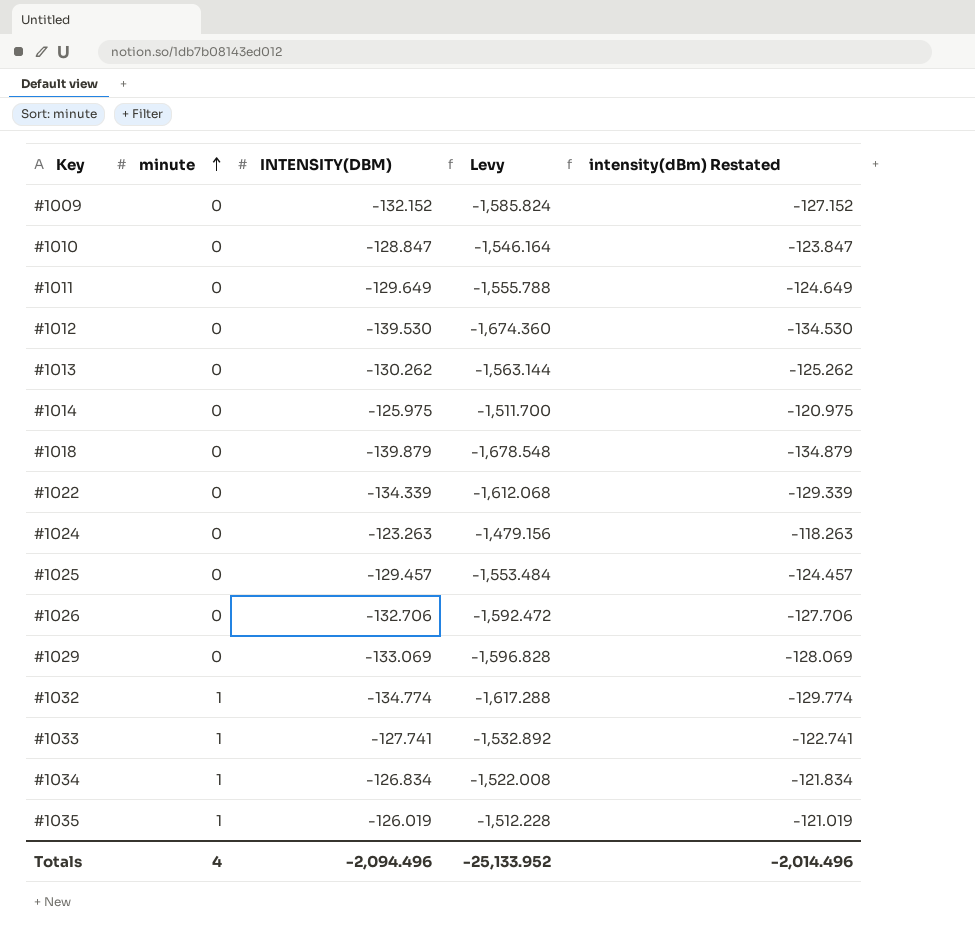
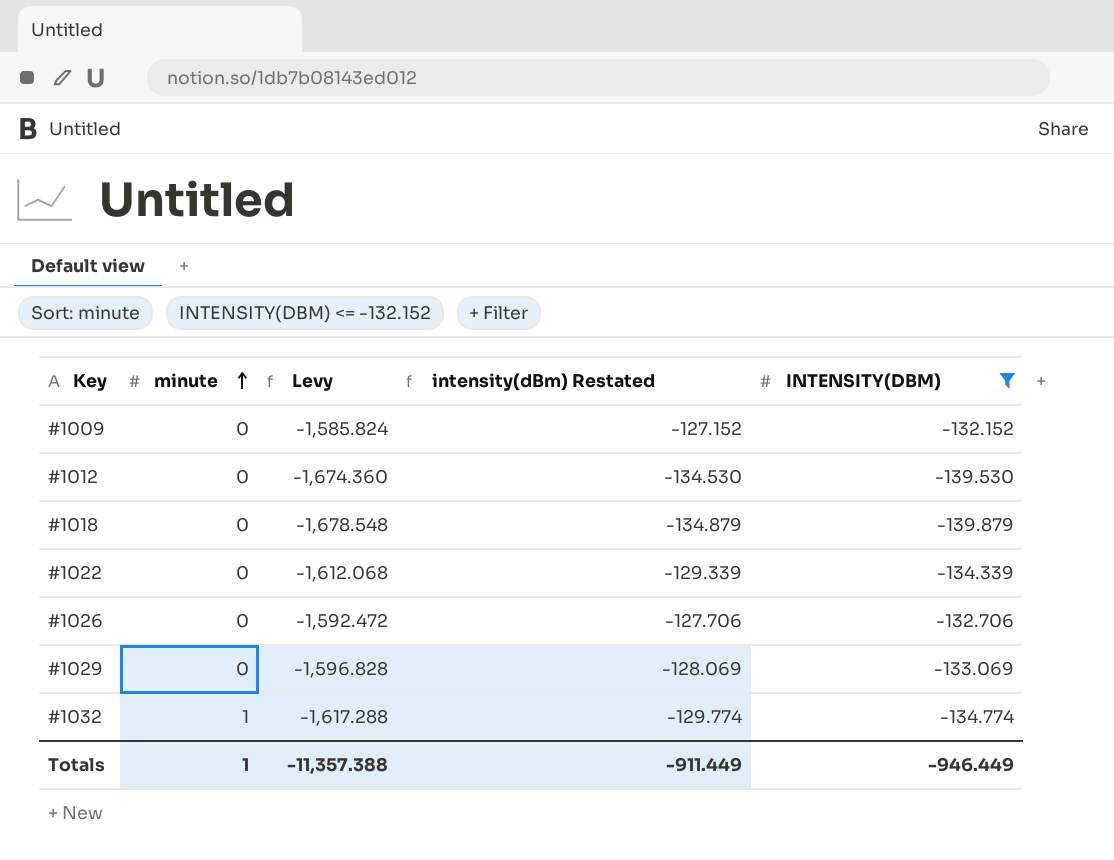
filter: none -> INTENSITY(DBM) <= -132.152
column INTENSITY(DBM) | position: 3 -> 5
Totals | minute: 4 -> 1
Totals | Levy: -25,133.952 -> -11,357.388
Totals | intensity(dBm) Restated: -2,014.496 -> -911.449
Totals | INTENSITY(DBM): -2,094.496 -> -946.449

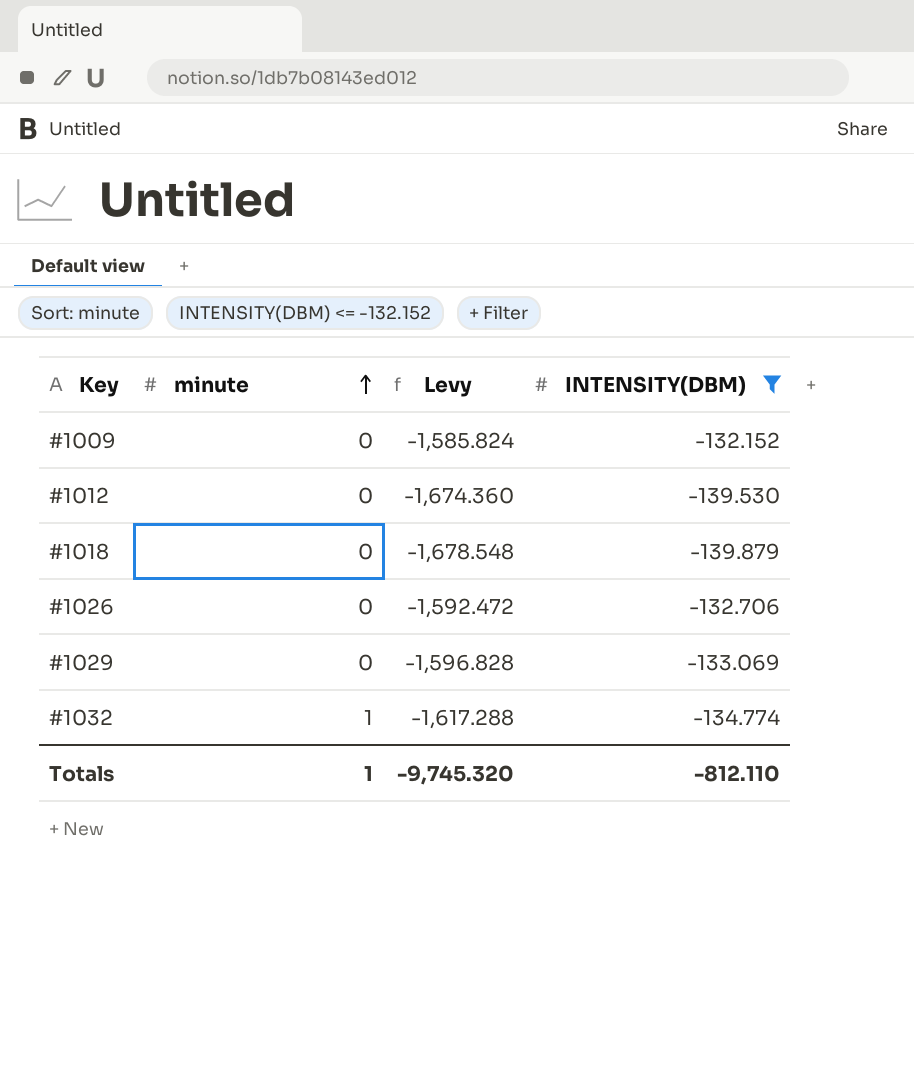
column intensity(dBm) Restated | formula: [INTENSITY(DBM)] + 5 -> none
row #1022: 0 | -1,612.068 | -129.339 | -134.339 -> none
Totals | Levy: -11,357.388 -> -9,745.320
Totals | INTENSITY(DBM): -946.449 -> -812.110

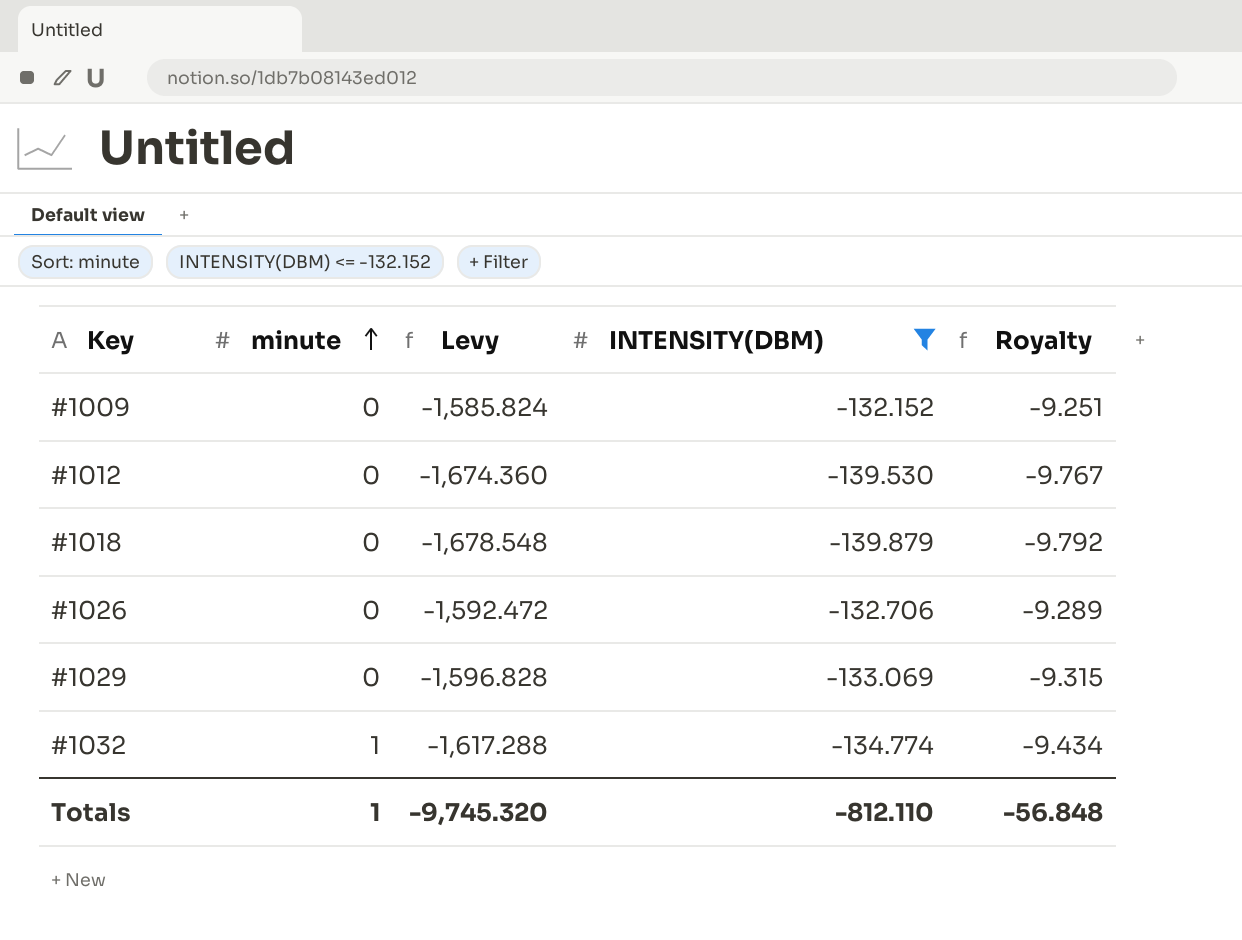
column Royalty | formula: none -> [INTENSITY(DBM)] * 0.07

